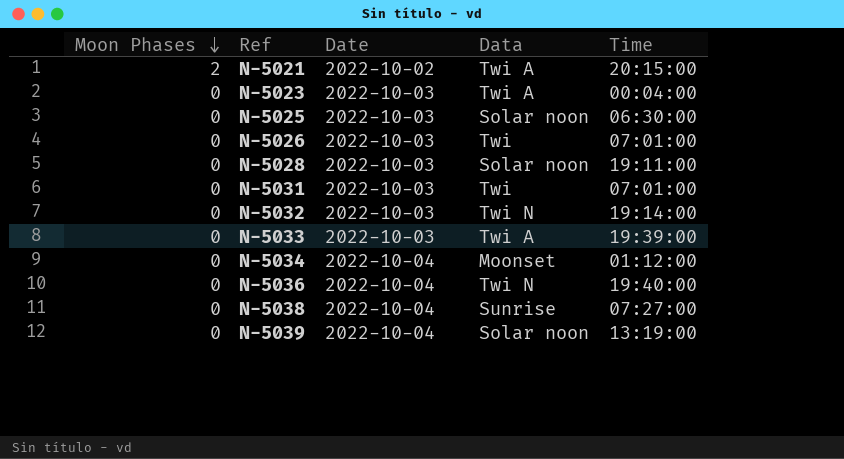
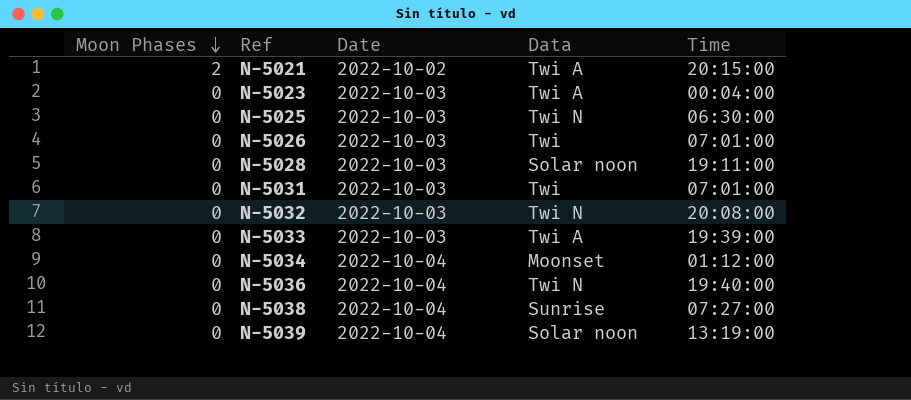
N-5025 | Data: Solar noon -> Twi N
N-5032 | Time: 19:14:00 -> 20:08:00

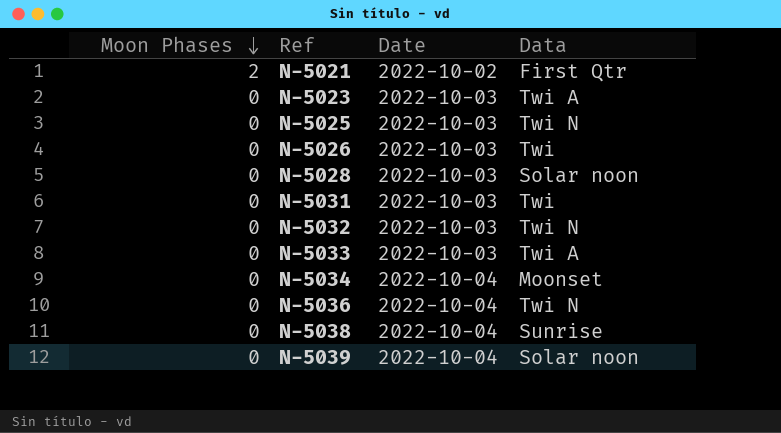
column Time | position: 5 -> none
N-5021 | Data: Twi A -> First Qtr

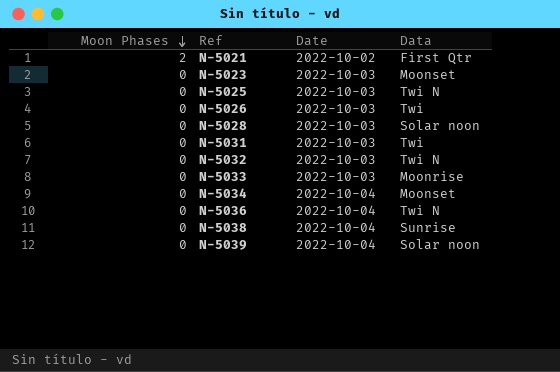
N-5023 | Data: Twi A -> Moonset
N-5033 | Data: Twi A -> Moonrise

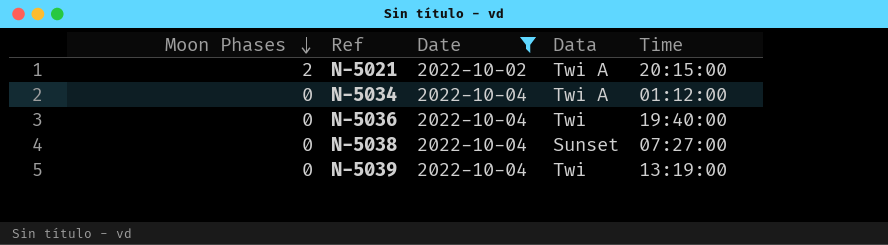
filter: none -> Date != 2022-10-03
column Time | position: none -> 5
N-5021 | Data: First Qtr -> Twi A
N-5034 | Data: Moonset -> Twi A
N-5036 | Data: Twi N -> Twi
N-5038 | Data: Sunrise -> Sunset
N-5039 | Data: Solar noon -> Twi

